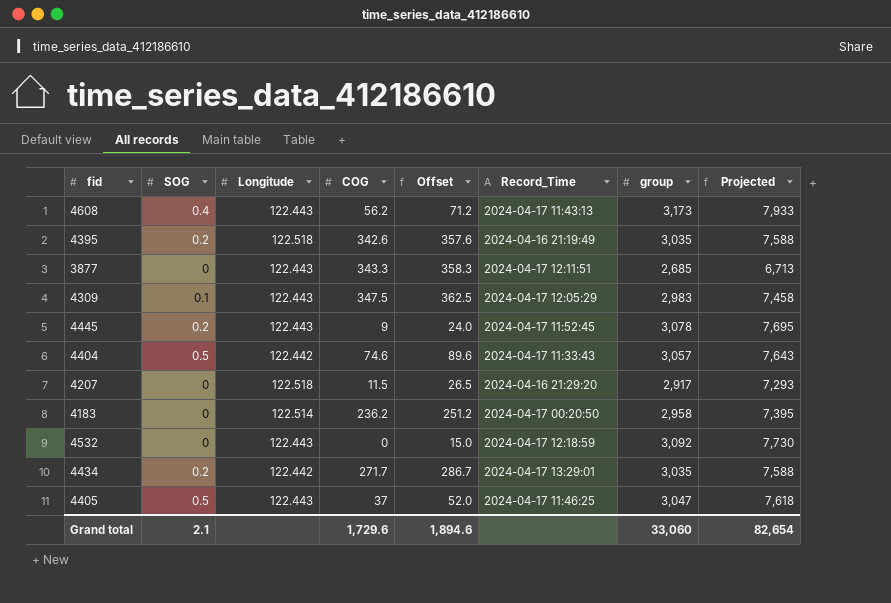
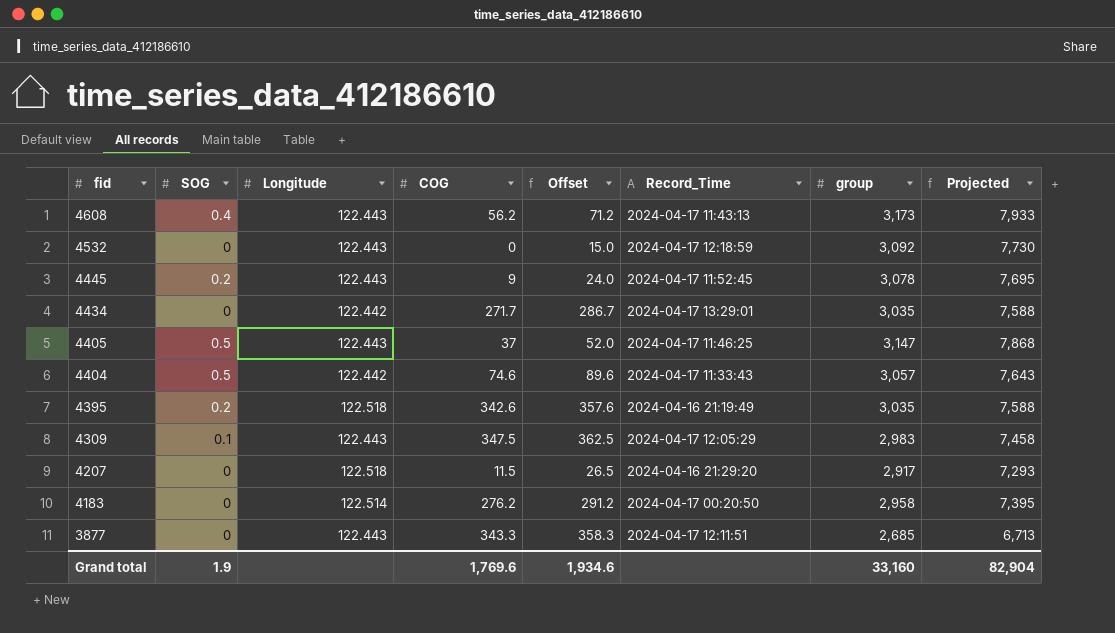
row order: none -> fid descending
4434 | SOG: 0.2 -> 0
4405 | group: 3,047 -> 3,147
4405 | Projected: 7,618 -> 7,868
4183 | COG: 236.2 -> 276.2
4183 | Offset: 251.2 -> 291.2
Grand total | SOG: 2.1 -> 1.9
Grand total | COG: 1,729.6 -> 1,769.6
Grand total | Offset: 1,894.6 -> 1,934.6
Grand total | group: 33,060 -> 33,160
Grand total | Projected: 82,654 -> 82,904

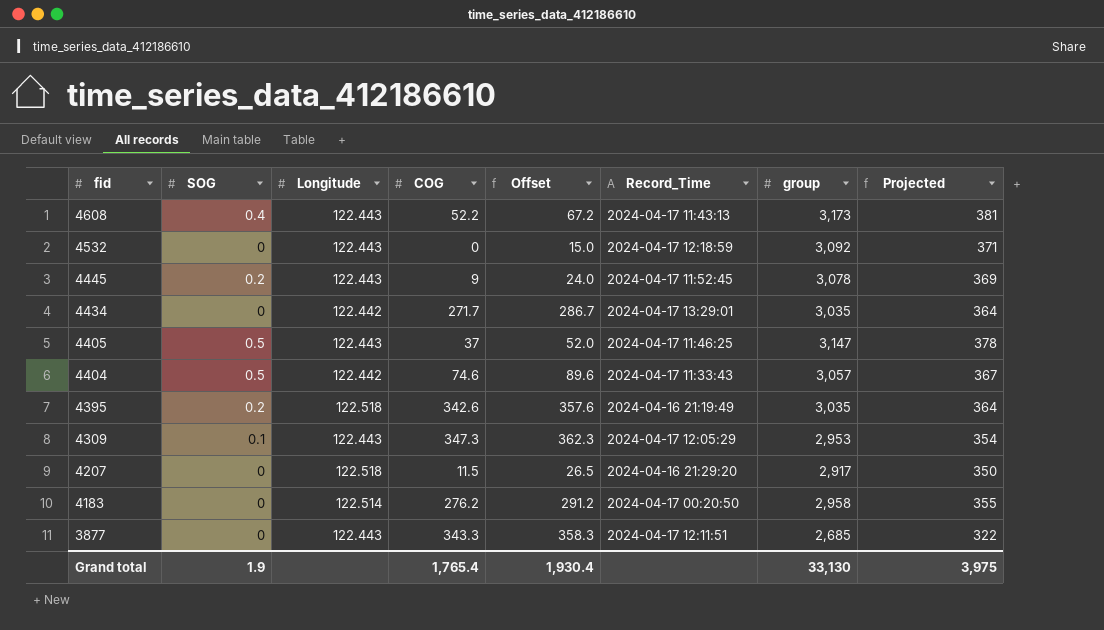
column Projected | formula: [group] * 2.5 -> [group] * 0.12
4608 | COG: 56.2 -> 52.2
4608 | Offset: 71.2 -> 67.2
4309 | COG: 347.5 -> 347.3
4309 | Offset: 362.5 -> 362.3
4309 | group: 2,983 -> 2,953
Grand total | COG: 1,769.6 -> 1,765.4
Grand total | Offset: 1,934.6 -> 1,930.4
Grand total | group: 33,160 -> 33,130
Grand total | Projected: 82,904 -> 3,975

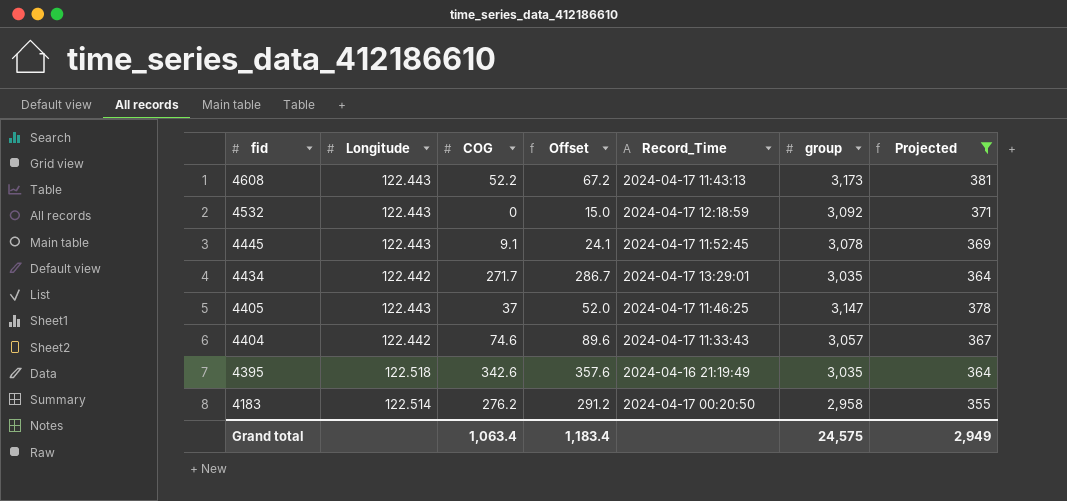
filter: none -> Projected >= 355
column SOG | position: 2 -> none
4445 | COG: 9 -> 9.1
4445 | Offset: 24.0 -> 24.1
Grand total | COG: 1,765.4 -> 1,063.4
Grand total | Offset: 1,930.4 -> 1,183.4
Grand total | group: 33,130 -> 24,575
Grand total | Projected: 3,975 -> 2,949

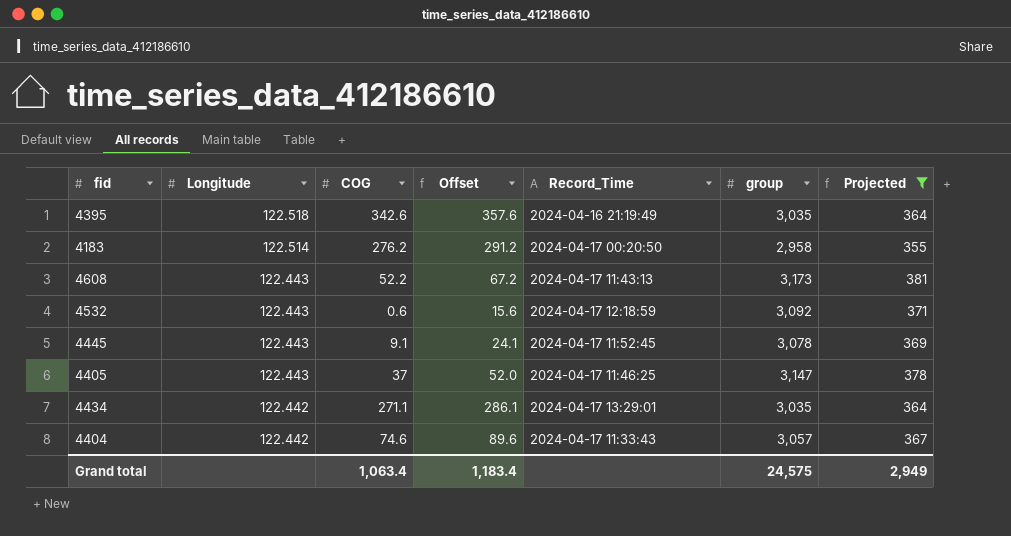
row order: fid descending -> Longitude descending
4532 | COG: 0 -> 0.6
4532 | Offset: 15.0 -> 15.6
4434 | COG: 271.7 -> 271.1
4434 | Offset: 286.7 -> 286.1

